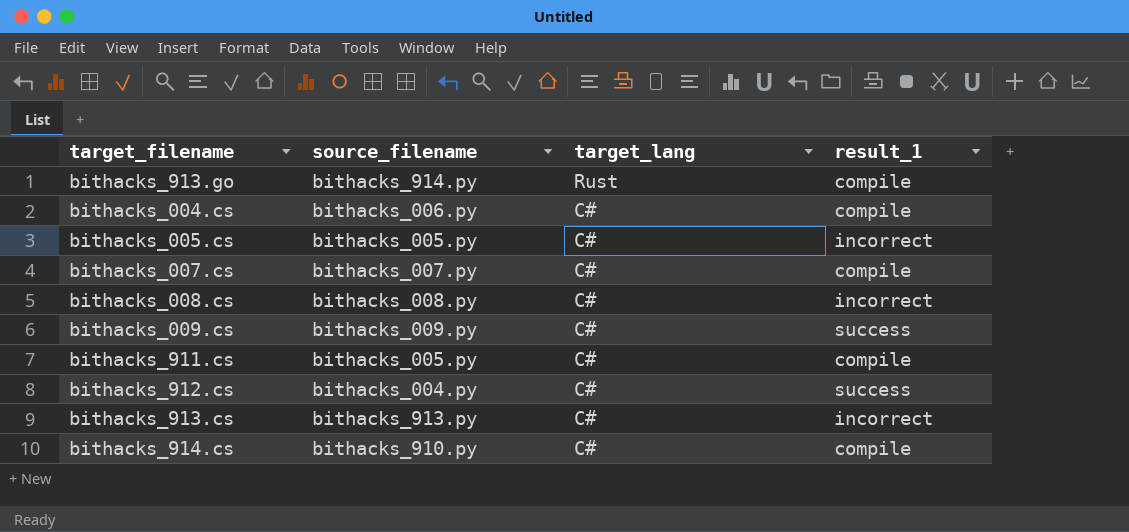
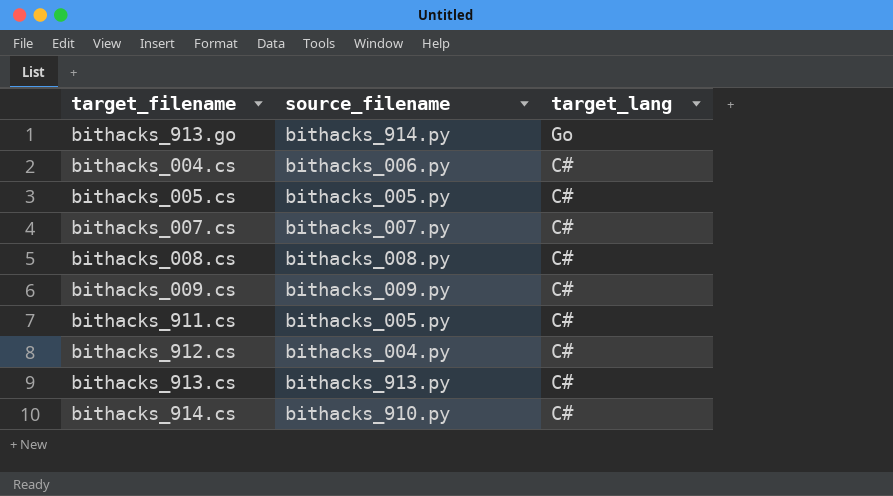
column result_1 | position: 4 -> none
bithacks_913.go | target_lang: Rust -> Go

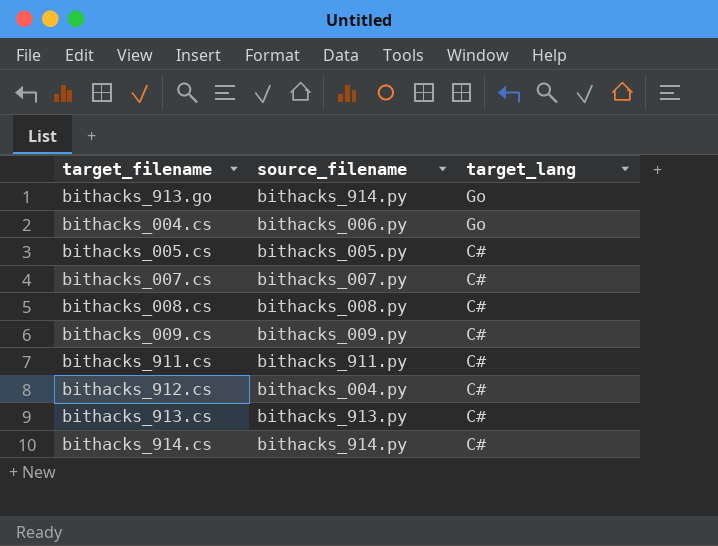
bithacks_004.cs | target_lang: C# -> Go
bithacks_911.cs | source_filename: bithacks_005.py -> bithacks_911.py
bithacks_914.cs | source_filename: bithacks_910.py -> bithacks_914.py

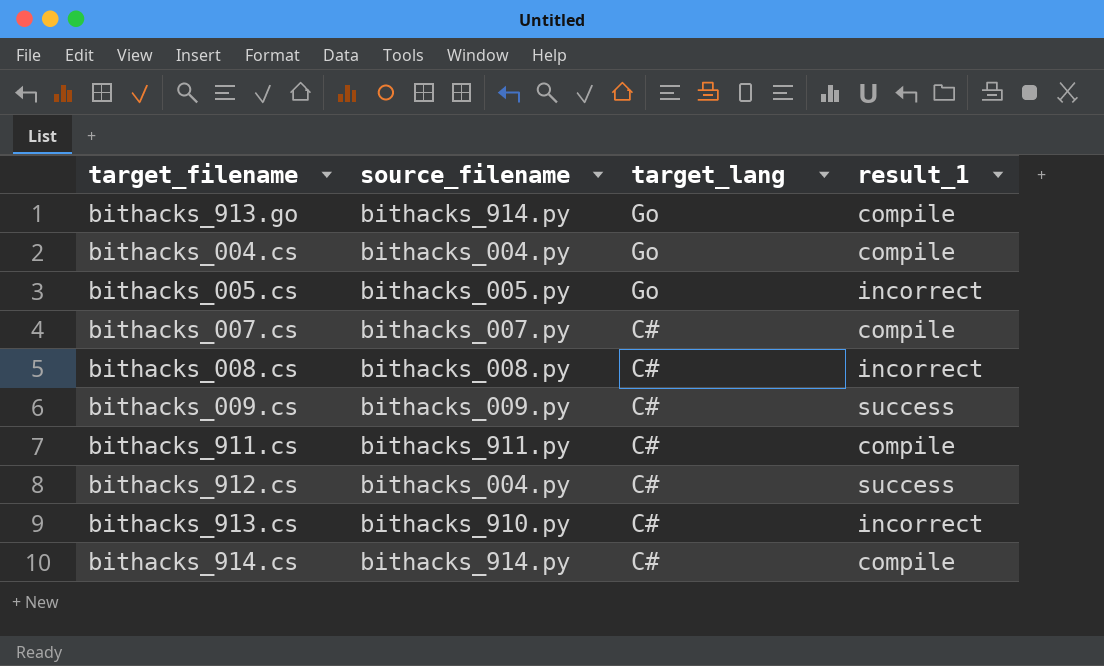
column result_1 | position: none -> 4
bithacks_004.cs | source_filename: bithacks_006.py -> bithacks_004.py
bithacks_005.cs | target_lang: C# -> Go
bithacks_913.cs | source_filename: bithacks_913.py -> bithacks_910.py

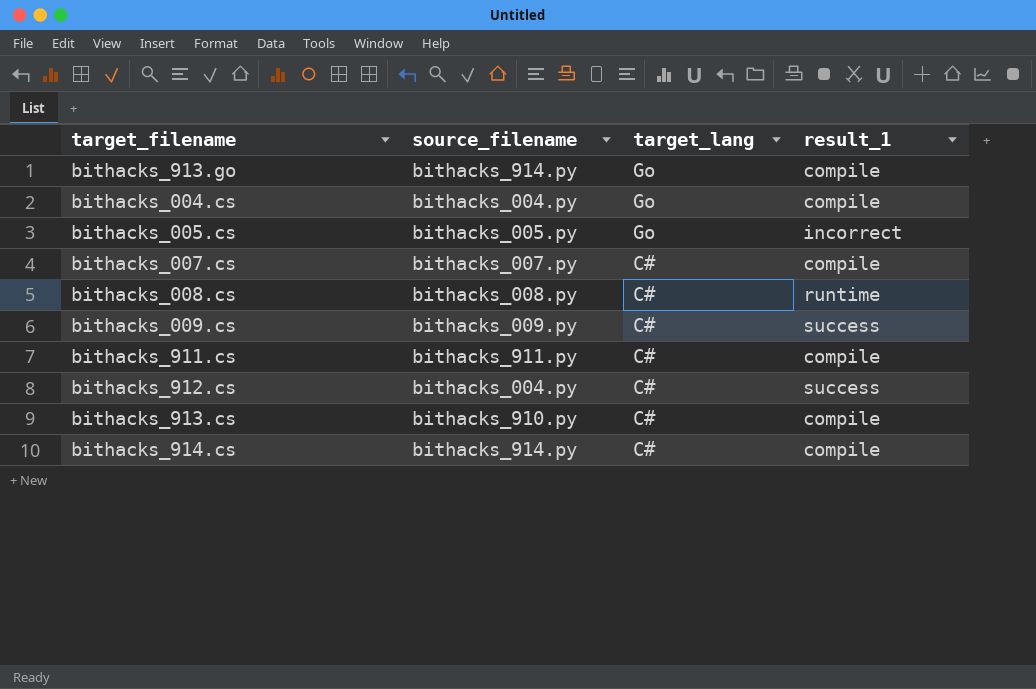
bithacks_008.cs | result_1: incorrect -> runtime
bithacks_913.cs | result_1: incorrect -> compile

